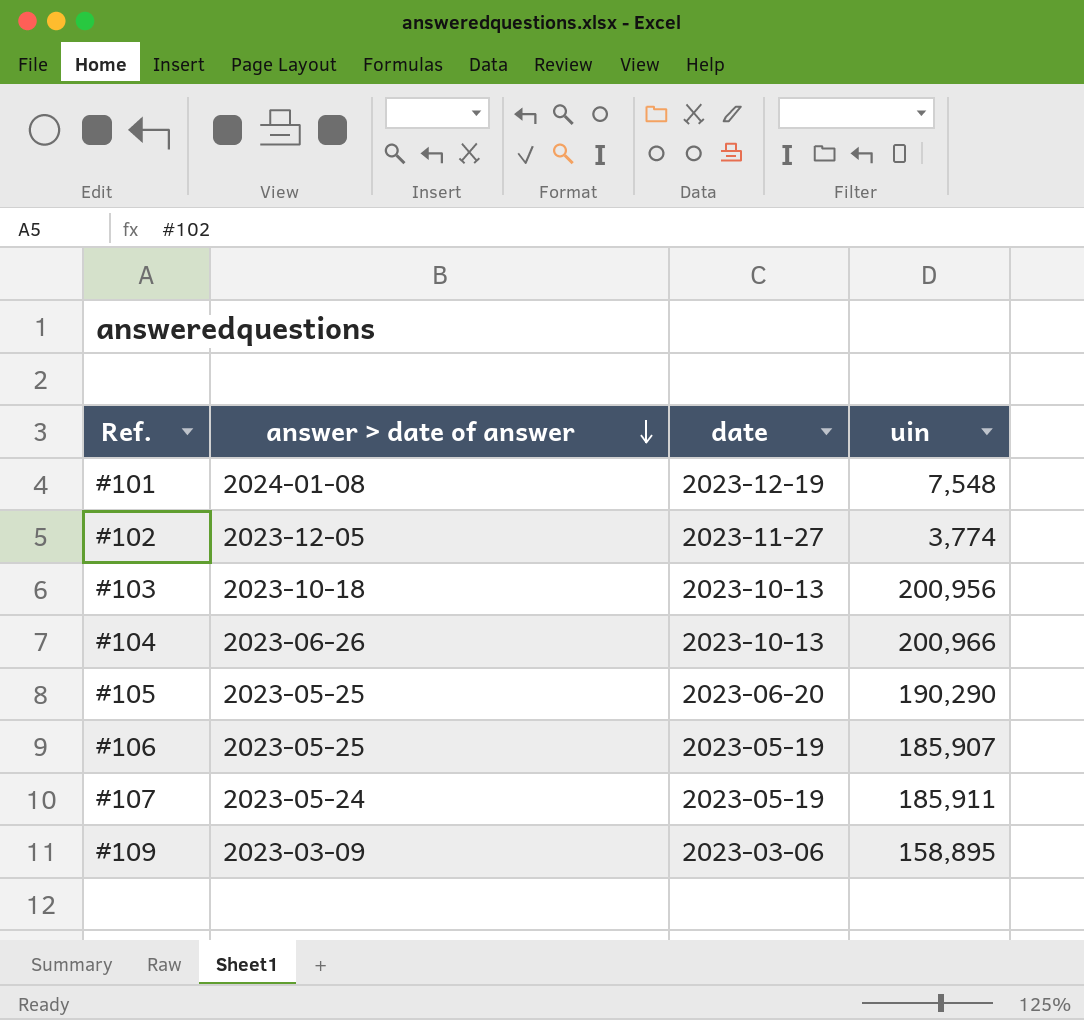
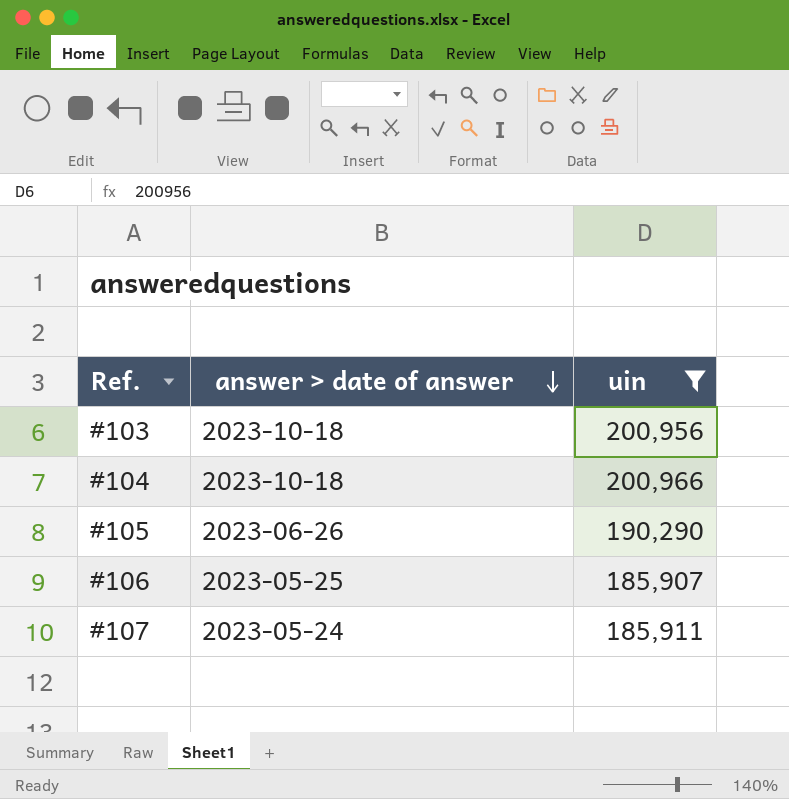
filter: none -> uin >= 185,907
column date | position: 3 -> none
#104 | answer > date of answer: 2023-06-26 -> 2023-10-18
#105 | answer > date of answer: 2023-05-25 -> 2023-06-26

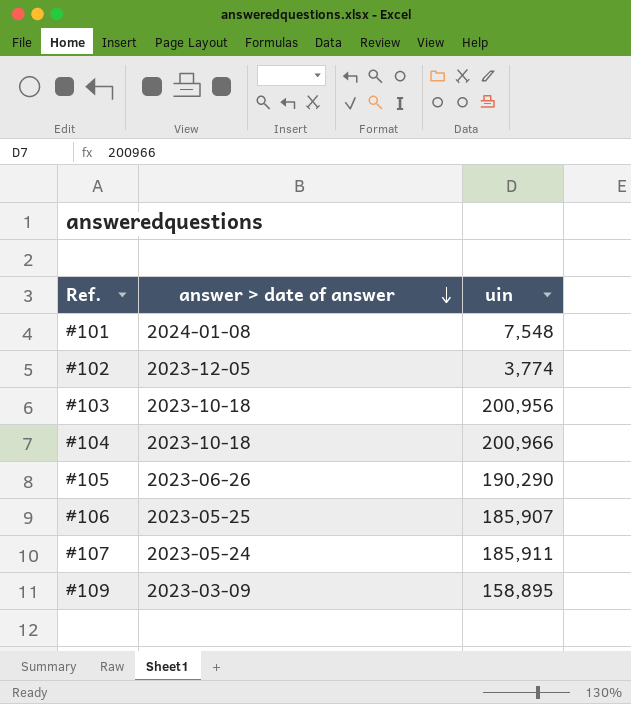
filter: uin >= 185,907 -> none

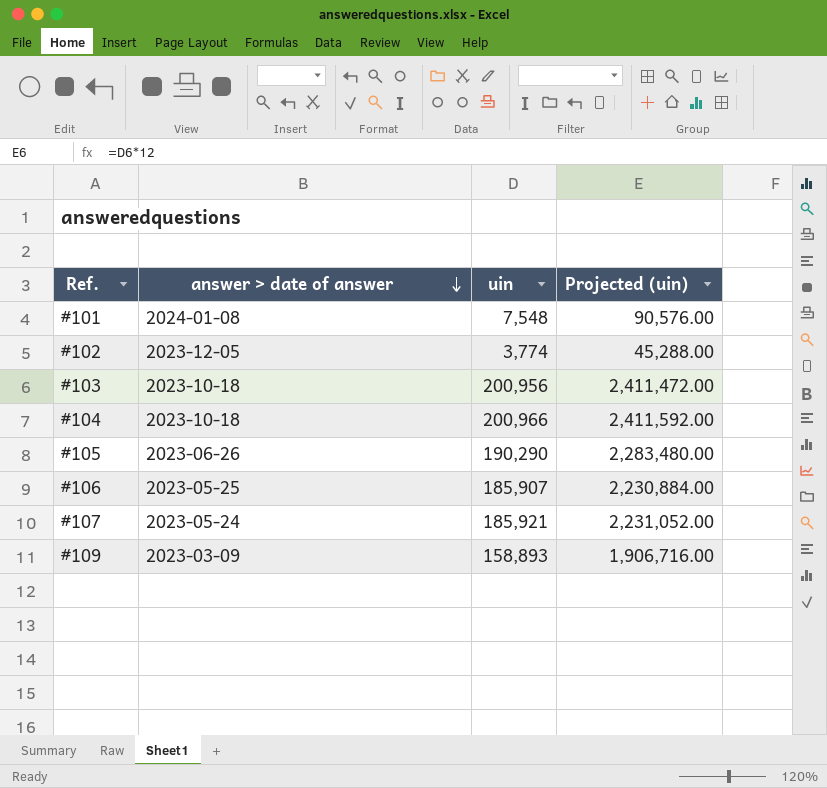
column Projected (uin) | formula: none -> [uin] * 12
#107 | uin: 185,911 -> 185,921
#109 | uin: 158,895 -> 158,893

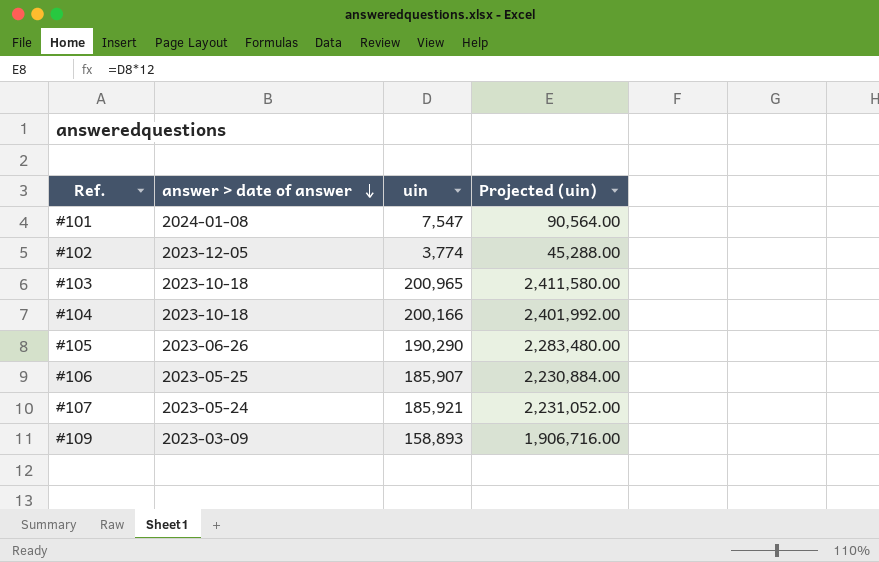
#101 | uin: 7,548 -> 7,547
#101 | Projected (uin): 90,576.00 -> 90,564.00
#103 | uin: 200,956 -> 200,965
#103 | Projected (uin): 2,411,472.00 -> 2,411,580.00
#104 | uin: 200,966 -> 200,166
#104 | Projected (uin): 2,411,592.00 -> 2,401,992.00

